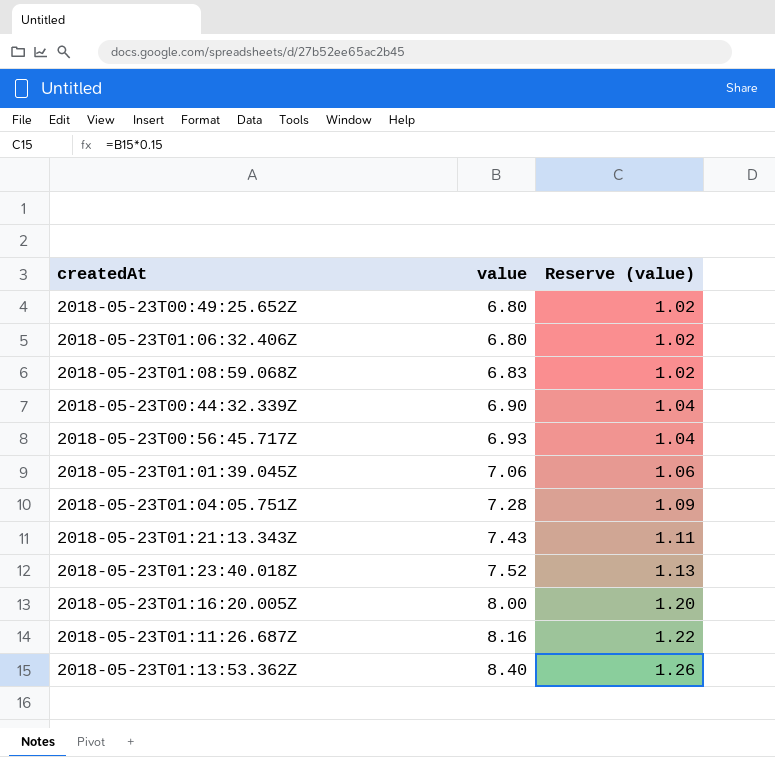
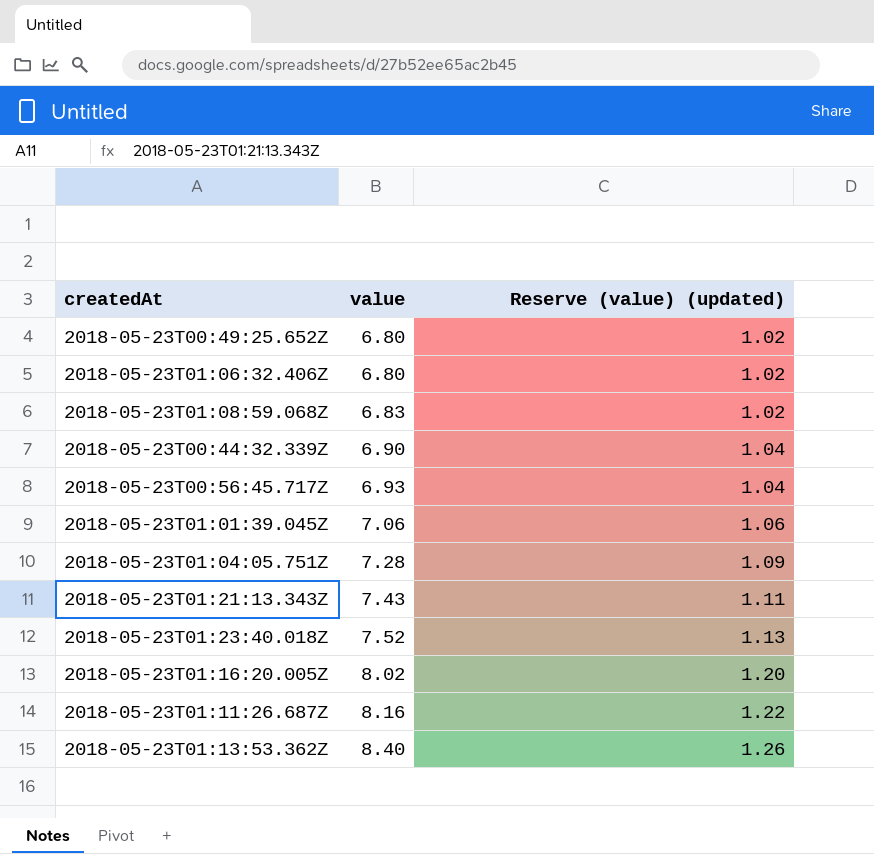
column name: Reserve (value) -> Reserve (value) (updated)
2018-05-23T01:16:20.005Z | value: 8.00 -> 8.02

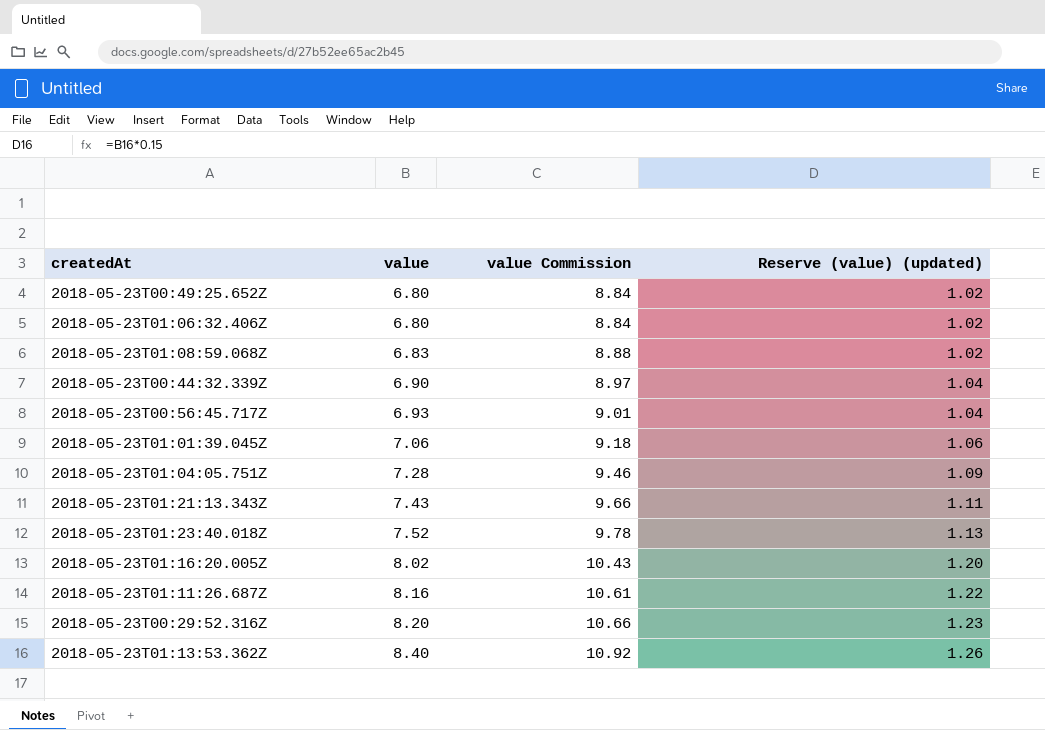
column value Commission | formula: none -> [value] * 1.3
row 2018-05-23T00:29:52.316Z: none -> 8.20 | 10.66 | 1.23

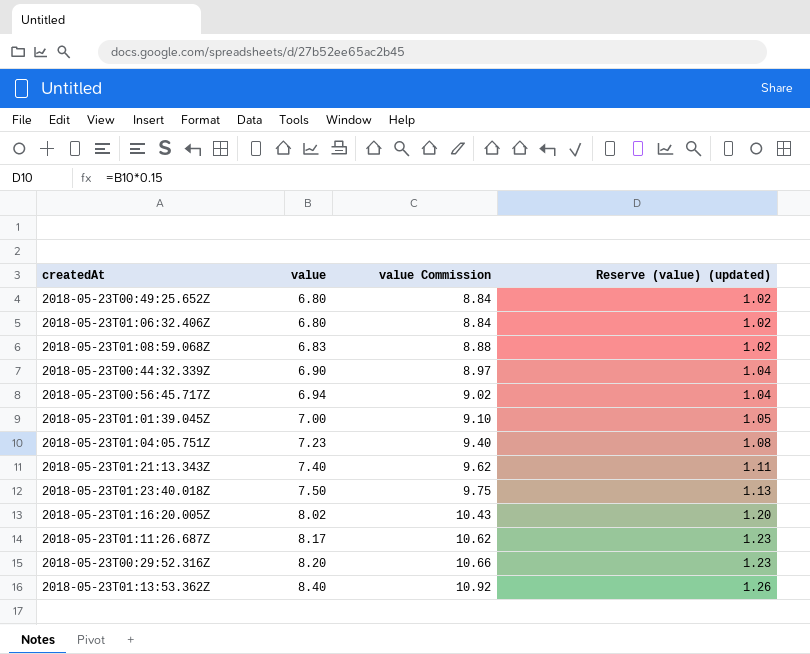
2018-05-23T00:56:45.717Z | value: 6.93 -> 6.94
2018-05-23T00:56:45.717Z | value Commission: 9.01 -> 9.02
2018-05-23T01:01:39.045Z | value: 7.06 -> 7.00
2018-05-23T01:01:39.045Z | value Commission: 9.18 -> 9.10
2018-05-23T01:01:39.045Z | Reserve (value) (updated): 1.06 -> 1.05
2018-05-23T01:04:05.751Z | value: 7.28 -> 7.23
2018-05-23T01:04:05.751Z | value Commission: 9.46 -> 9.40
2018-05-23T01:04:05.751Z | Reserve (value) (updated): 1.09 -> 1.08
2018-05-23T01:21:13.343Z | value: 7.43 -> 7.40
2018-05-23T01:21:13.343Z | value Commission: 9.66 -> 9.62
2018-05-23T01:23:40.018Z | value: 7.52 -> 7.50
2018-05-23T01:23:40.018Z | value Commission: 9.78 -> 9.75
2018-05-23T01:11:26.687Z | value: 8.16 -> 8.17
2018-05-23T01:11:26.687Z | value Commission: 10.61 -> 10.62
2018-05-23T01:11:26.687Z | Reserve (value) (updated): 1.22 -> 1.23

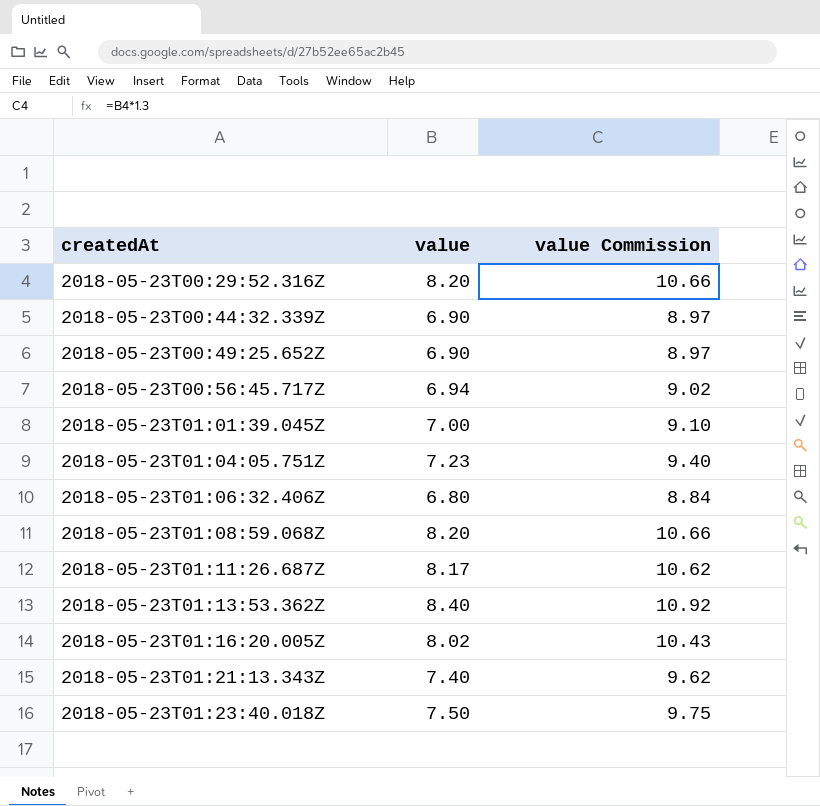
row order: value ascending -> createdAt ascending
column Reserve (value) (updated) | formula: [value] * 0.15 -> none
2018-05-23T00:49:25.652Z | value: 6.80 -> 6.90
2018-05-23T00:49:25.652Z | value Commission: 8.84 -> 8.97
2018-05-23T01:08:59.068Z | value: 6.83 -> 8.20
2018-05-23T01:08:59.068Z | value Commission: 8.88 -> 10.66

